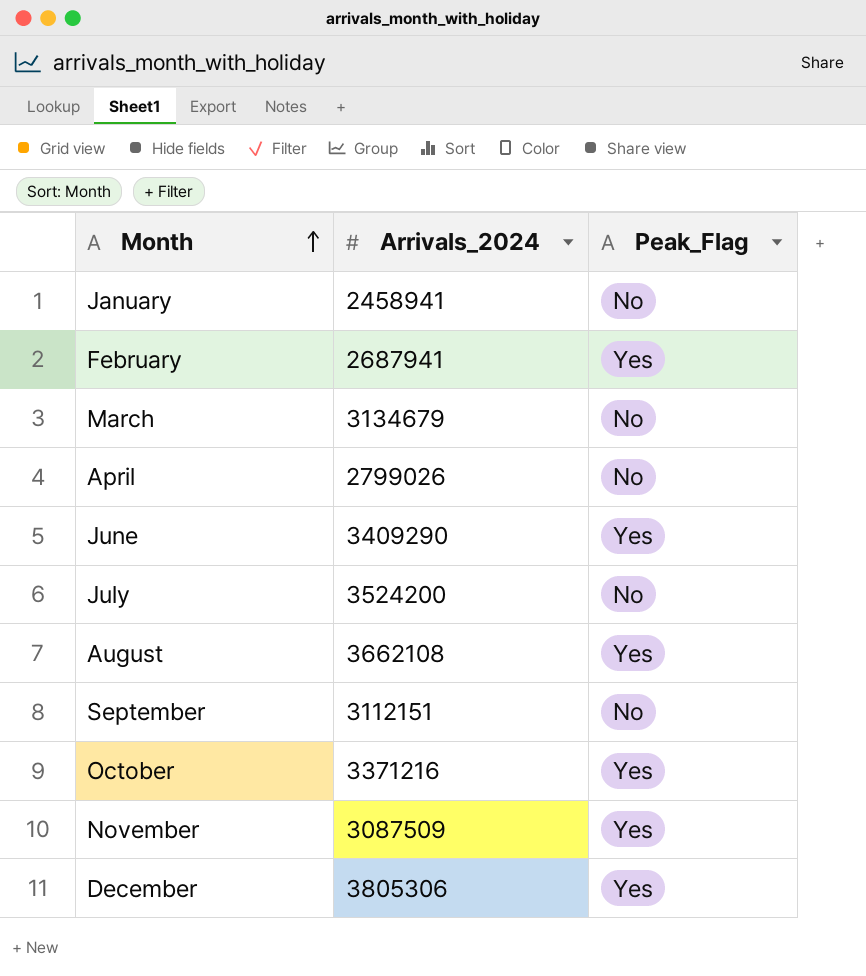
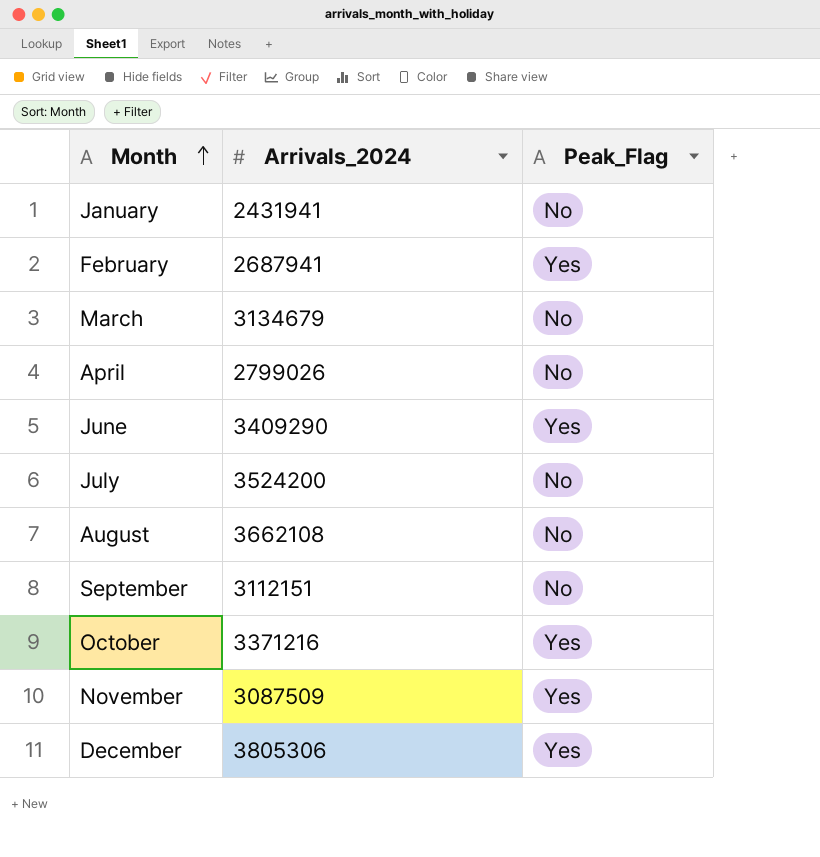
January | Arrivals_2024: 2458941 -> 2431941
August | Peak_Flag: Yes -> No

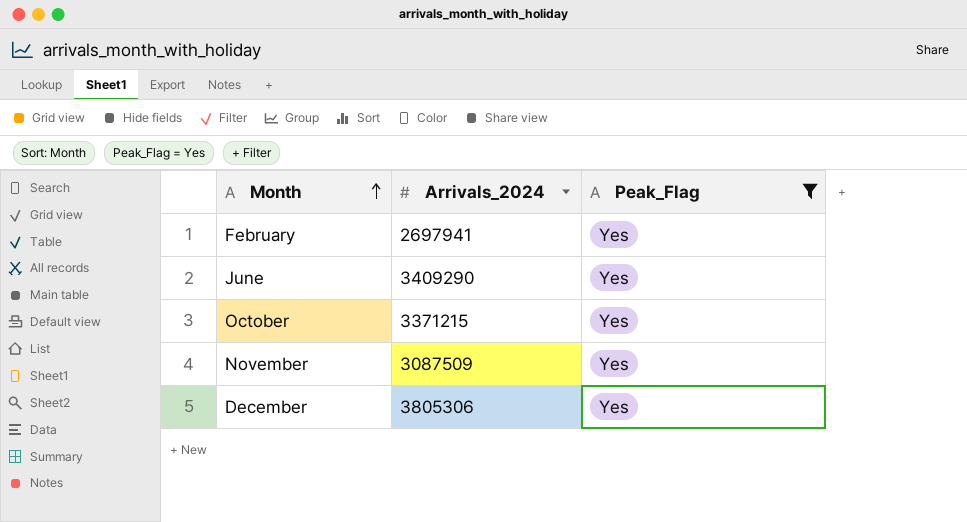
filter: none -> Peak_Flag = Yes
February | Arrivals_2024: 2687941 -> 2697941
October | Arrivals_2024: 3371216 -> 3371215

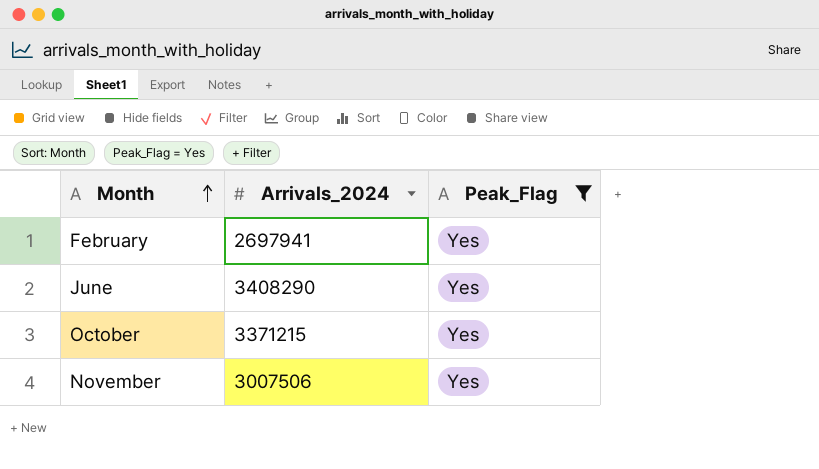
row December: 3805306 | Yes -> none
June | Arrivals_2024: 3409290 -> 3408290
November | Arrivals_2024: 3087509 -> 3007506

